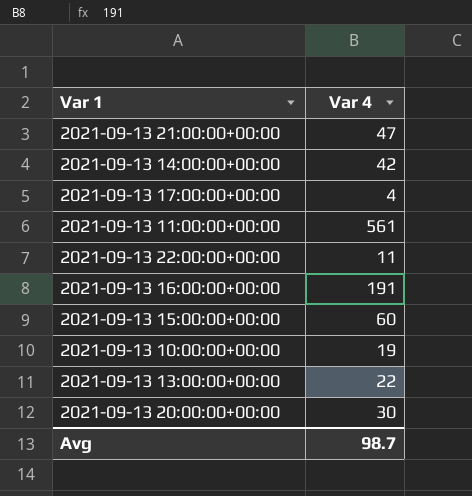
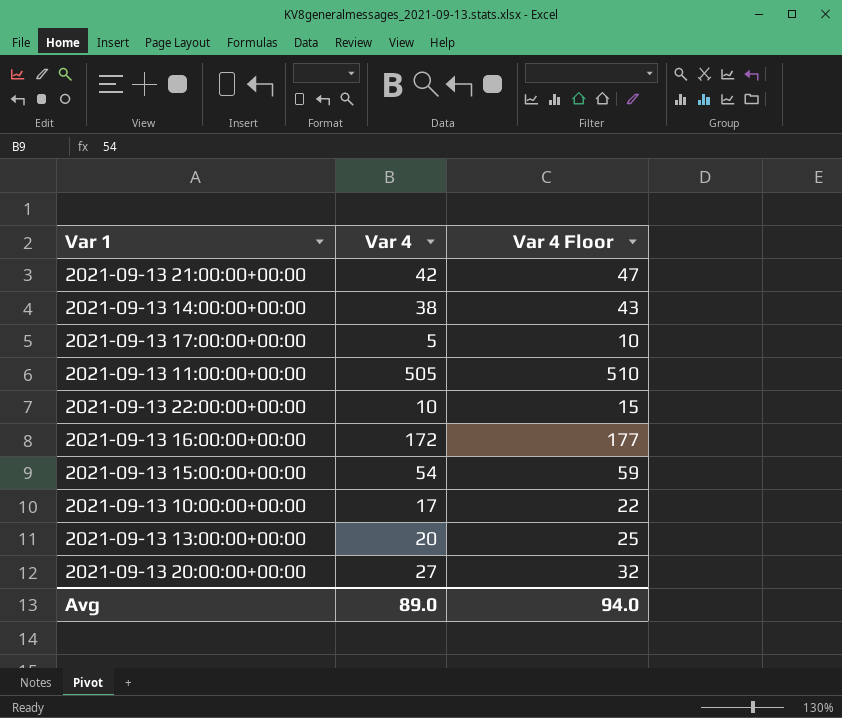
column Var 4 Floor | formula: none -> [Var 4] + 5
2021-09-13 21:00:00+00:00 | Var 4: 47 -> 42
2021-09-13 14:00:00+00:00 | Var 4: 42 -> 38
2021-09-13 17:00:00+00:00 | Var 4: 4 -> 5
2021-09-13 11:00:00+00:00 | Var 4: 561 -> 505
2021-09-13 22:00:00+00:00 | Var 4: 11 -> 10
2021-09-13 16:00:00+00:00 | Var 4: 191 -> 172
2021-09-13 15:00:00+00:00 | Var 4: 60 -> 54
2021-09-13 10:00:00+00:00 | Var 4: 19 -> 17
2021-09-13 13:00:00+00:00 | Var 4: 22 -> 20
2021-09-13 20:00:00+00:00 | Var 4: 30 -> 27
Avg | Var 4: 98.7 -> 89.0

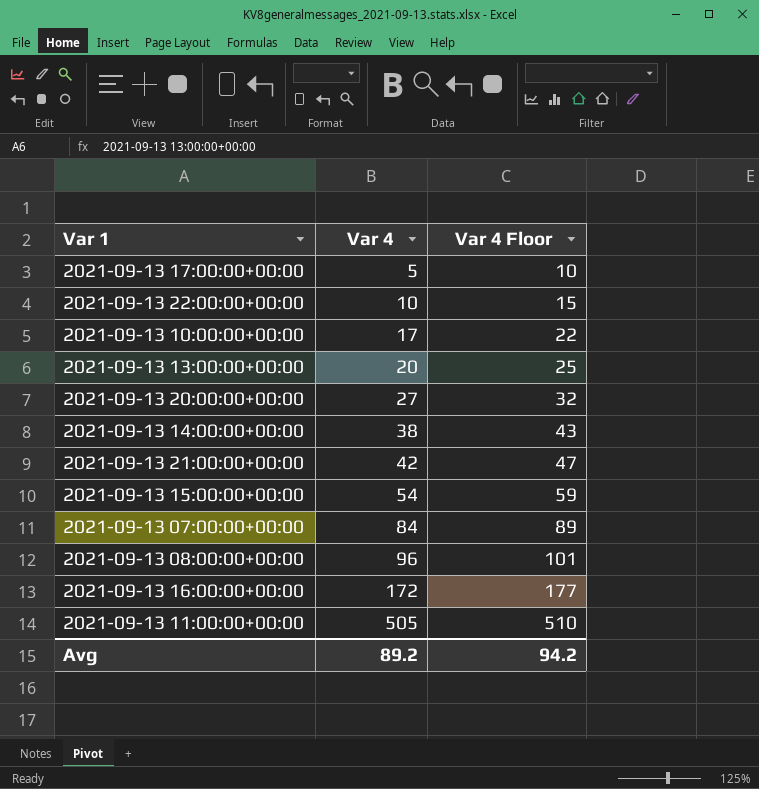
row order: none -> Var 4 ascending
row 2021-09-13 07:00:00+00:00: none -> 84 | 89
row 2021-09-13 08:00:00+00:00: none -> 96 | 101
Avg | Var 4: 89.0 -> 89.2
Avg | Var 4 Floor: 94.0 -> 94.2

